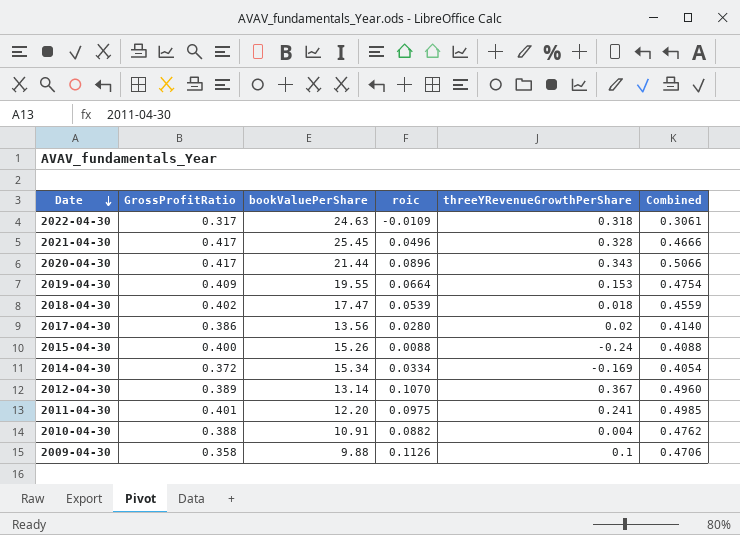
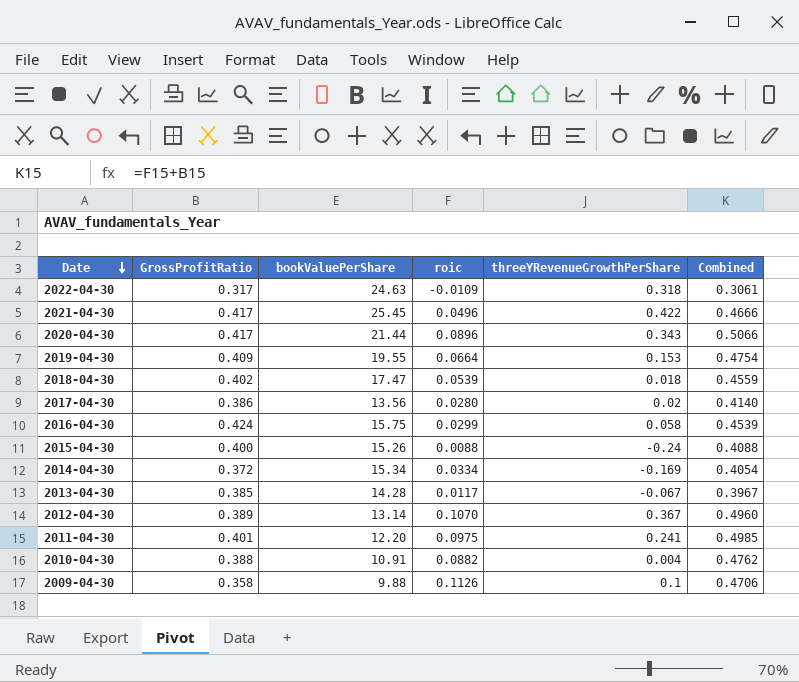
2021-04-30 | threeYRevenueGrowthPerShare: 0.328 -> 0.422
row 2016-04-30: none -> 0.424 | 15.75 | 0.0299 | 0.058 | 0.4539
row 2013-04-30: none -> 0.385 | 14.28 | 0.0117 | -0.067 | 0.3967

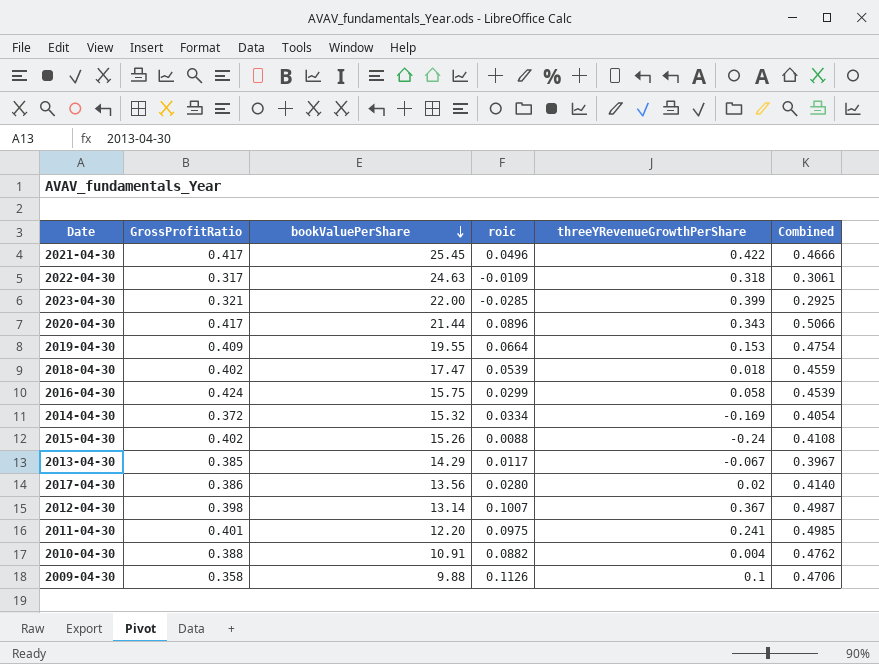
row order: Date descending -> bookValuePerShare descending
row 2023-04-30: none -> 0.321 | 22.00 | -0.0285 | 0.399 | 0.2925
2014-04-30 | bookValuePerShare: 15.34 -> 15.32
2015-04-30 | GrossProfitRatio: 0.400 -> 0.402
2015-04-30 | Combined: 0.4088 -> 0.4108
2013-04-30 | bookValuePerShare: 14.28 -> 14.29
2012-04-30 | GrossProfitRatio: 0.389 -> 0.398
2012-04-30 | roic: 0.1070 -> 0.1007
2012-04-30 | Combined: 0.4960 -> 0.4987

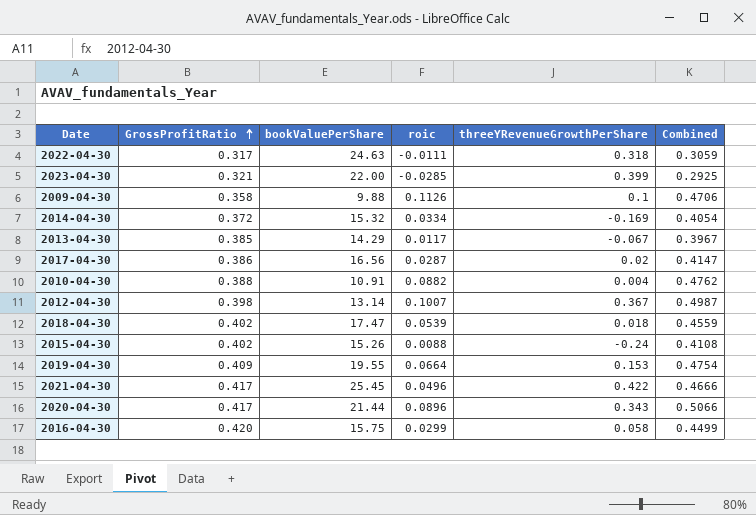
row order: bookValuePerShare descending -> GrossProfitRatio ascending
row 2011-04-30: 0.401 | 12.20 | 0.0975 | 0.241 | 0.4985 -> none
2022-04-30 | roic: -0.0109 -> -0.0111
2022-04-30 | Combined: 0.3061 -> 0.3059
2017-04-30 | bookValuePerShare: 13.56 -> 16.56
2017-04-30 | roic: 0.0280 -> 0.0287
2017-04-30 | Combined: 0.4140 -> 0.4147
2016-04-30 | GrossProfitRatio: 0.424 -> 0.420
2016-04-30 | Combined: 0.4539 -> 0.4499

